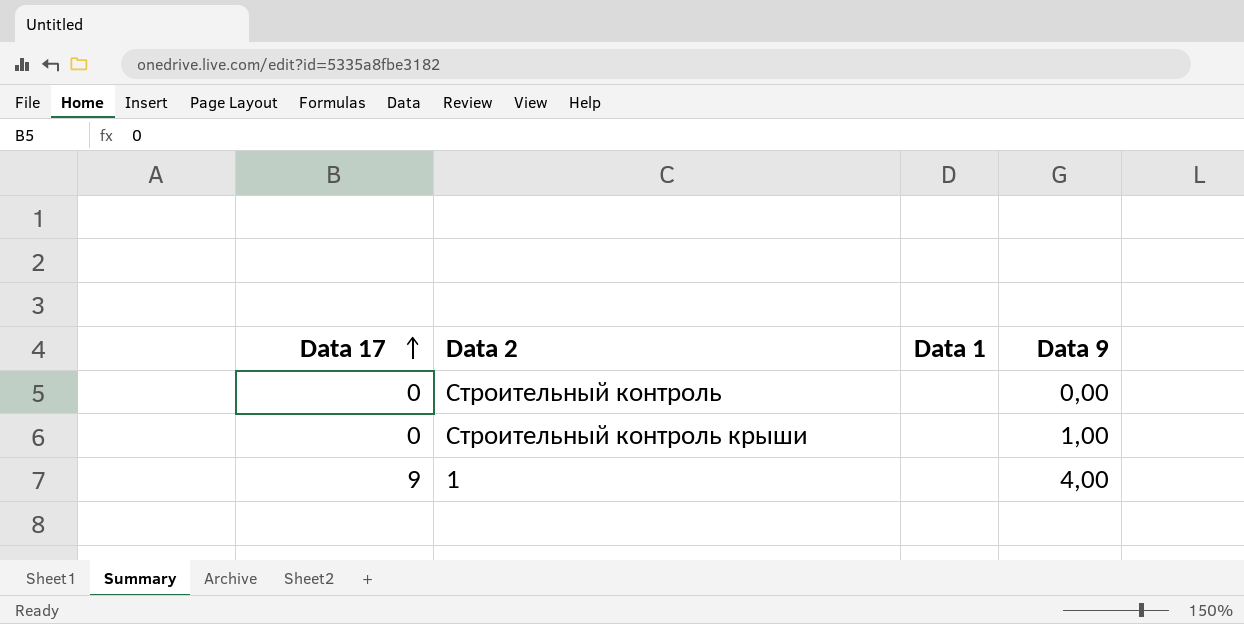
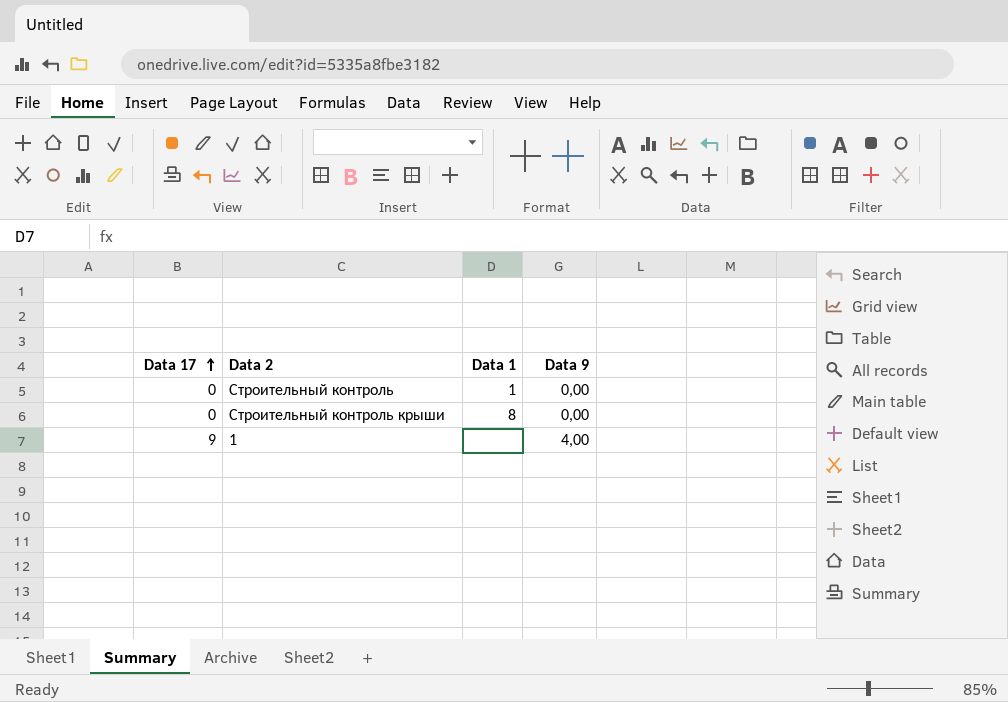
Строительный контроль | Data 1: none -> 1
Строительный контроль крыши | Data 1: none -> 8
Строительный контроль крыши | Data 9: 1,00 -> 0,00

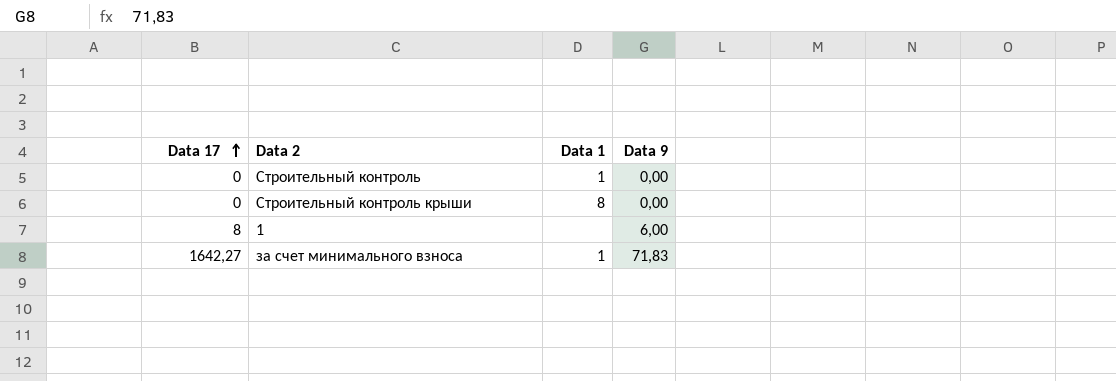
1 | Data 17: 9 -> 8
1 | Data 9: 4,00 -> 6,00
row за счет минимального взноса: none -> 1642,27 | 1 | 71,83

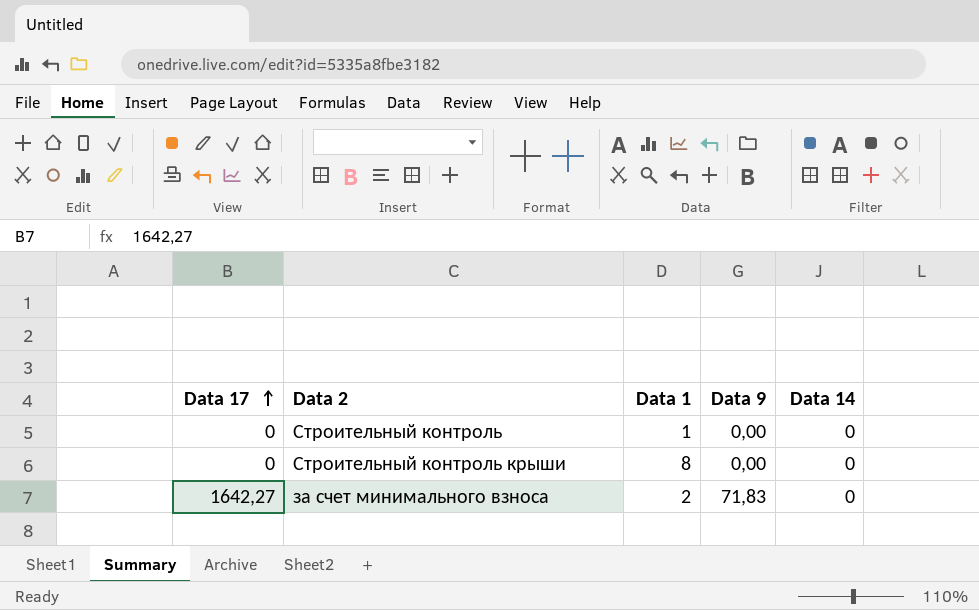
column Data 14 | position: none -> 5
row 1: 8 | none | 6,00 -> none
за счет минимального взноса | Data 1: 1 -> 2

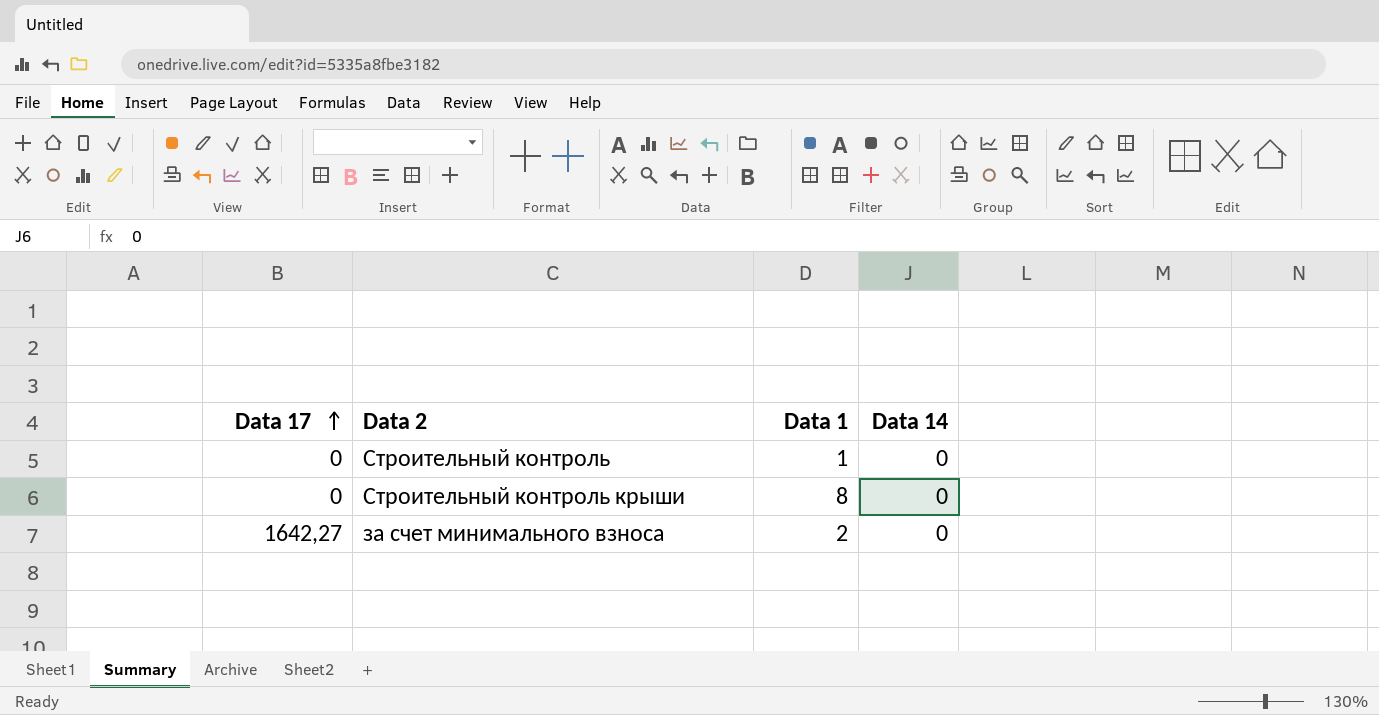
column Data 9 | position: 4 -> none

